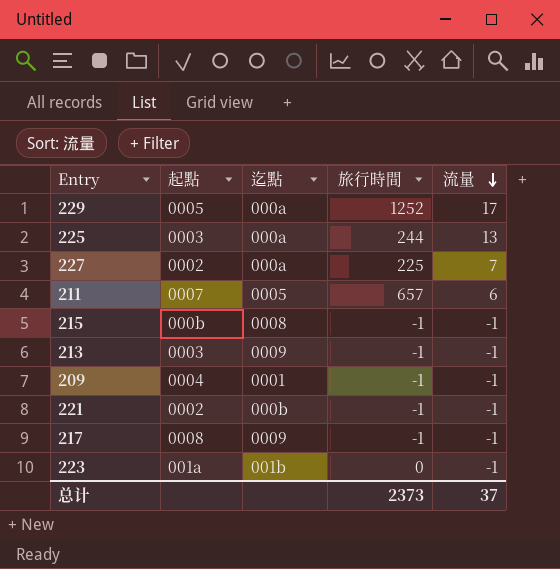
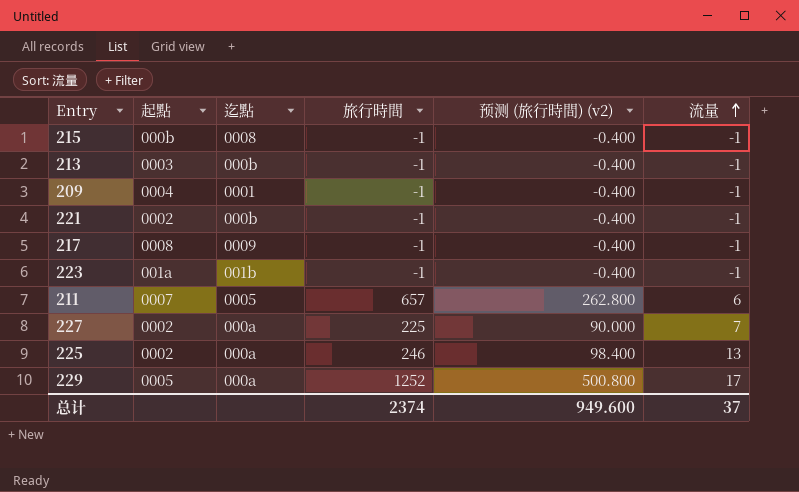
row order: 流量 descending -> 流量 ascending
column 预测 (旅行時間) (v2) | formula: none -> [旅行時間] * 0.4
213 | 迄點: 0009 -> 000b
223 | 旅行時間: 0 -> -1
225 | 起點: 0003 -> 0002
225 | 旅行時間: 244 -> 246
总计 | 旅行時間: 2373 -> 2374

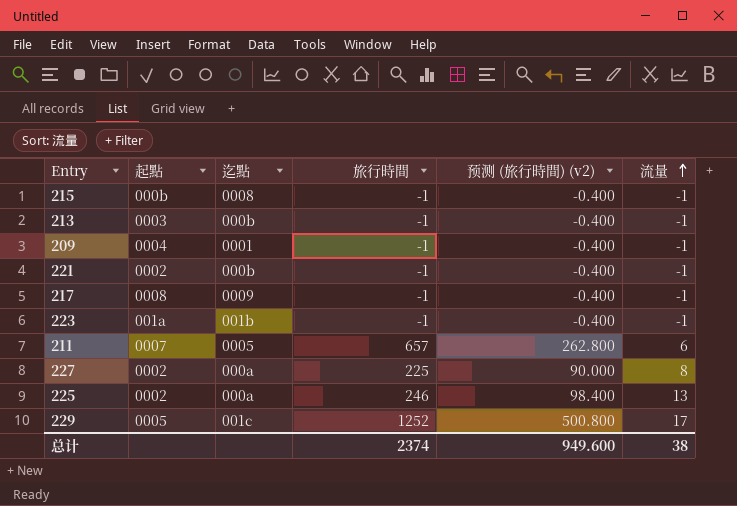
227 | 流量: 7 -> 8
229 | 迄點: 000a -> 001c
总计 | 流量: 37 -> 38

